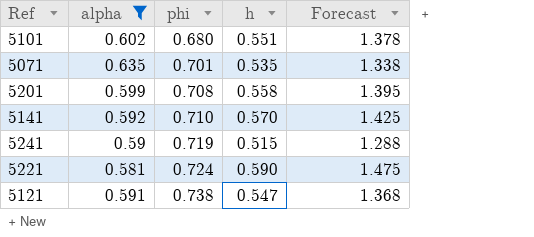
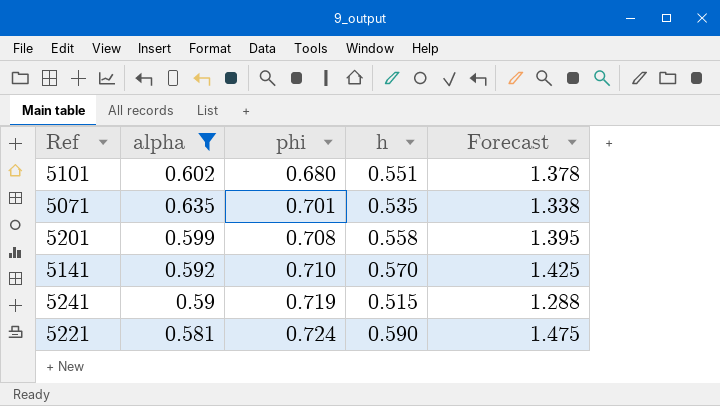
row 5121: 0.591 | 0.738 | 0.547 | 1.368 -> none

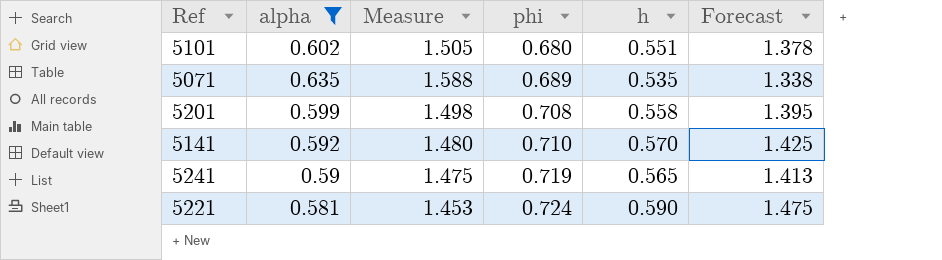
column Measure | formula: none -> [alpha] * 2.5
5071 | phi: 0.701 -> 0.689
5241 | h: 0.515 -> 0.565
5241 | Forecast: 1.288 -> 1.413

